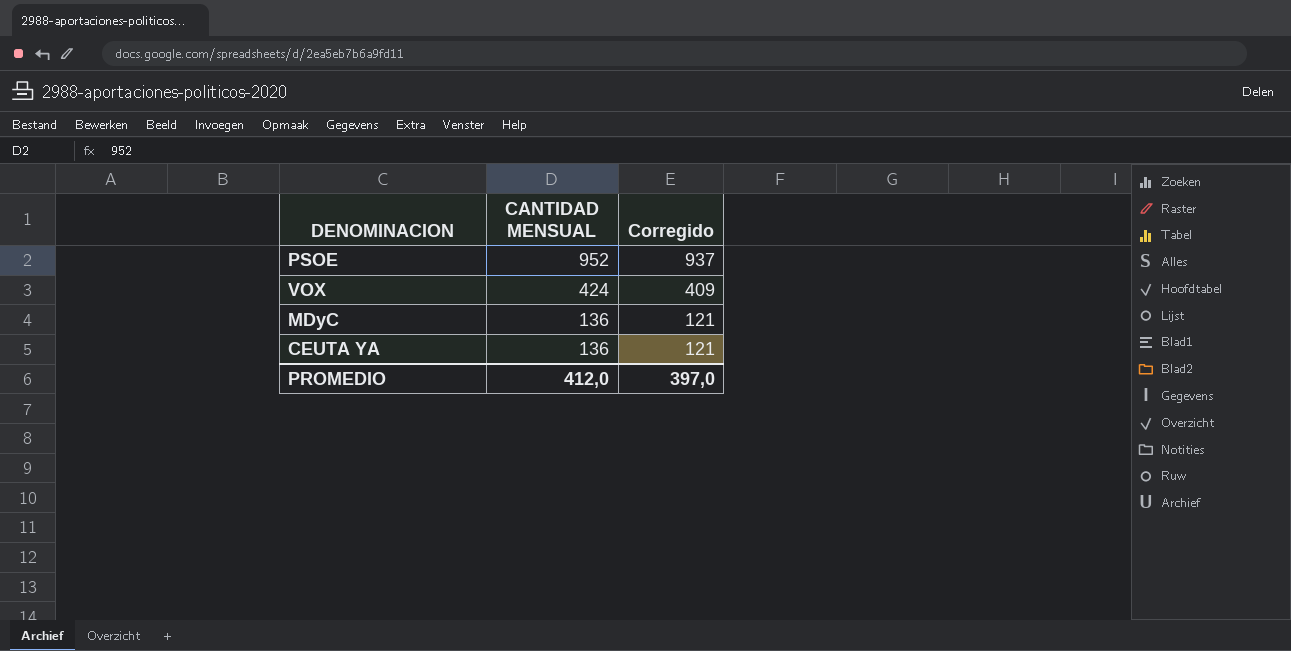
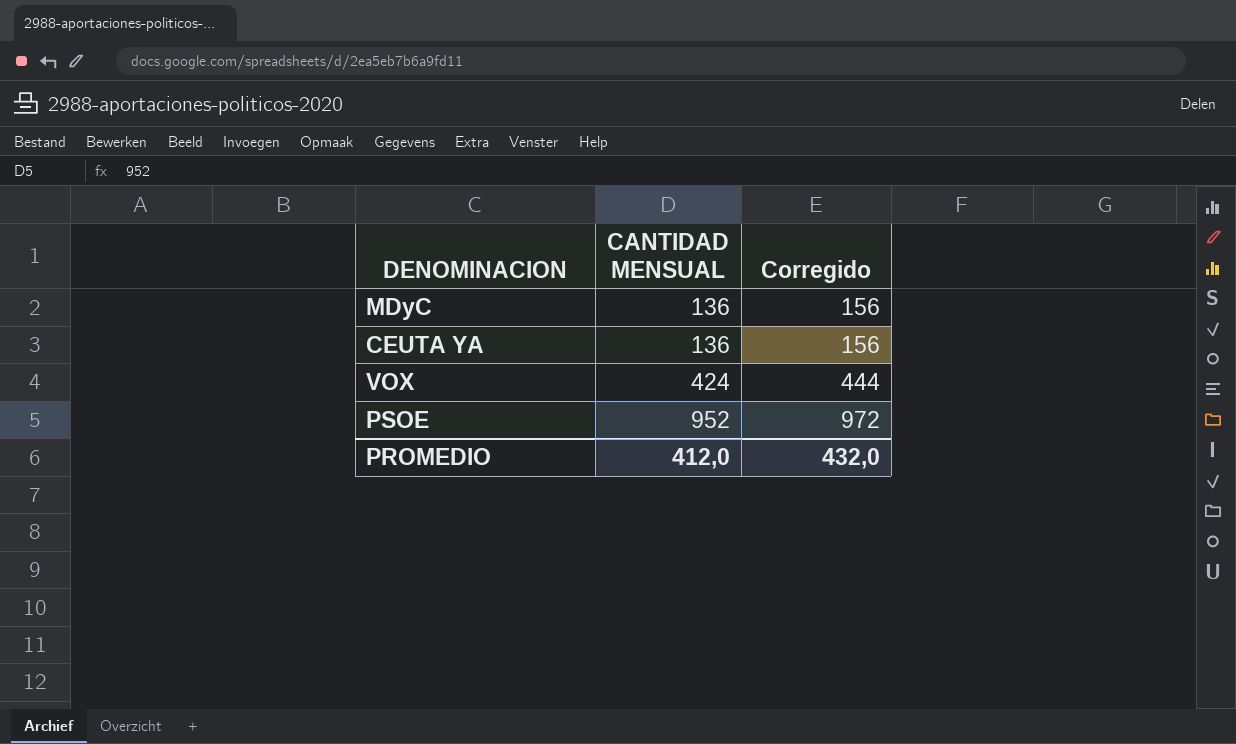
row order: CANTIDAD MENSUAL descending -> CANTIDAD MENSUAL ascending
column Corregido | formula: [CANTIDAD MENSUAL] - 15 -> [CANTIDAD MENSUAL] + 20
PROMEDIO | Corregido: 397,0 -> 432,0

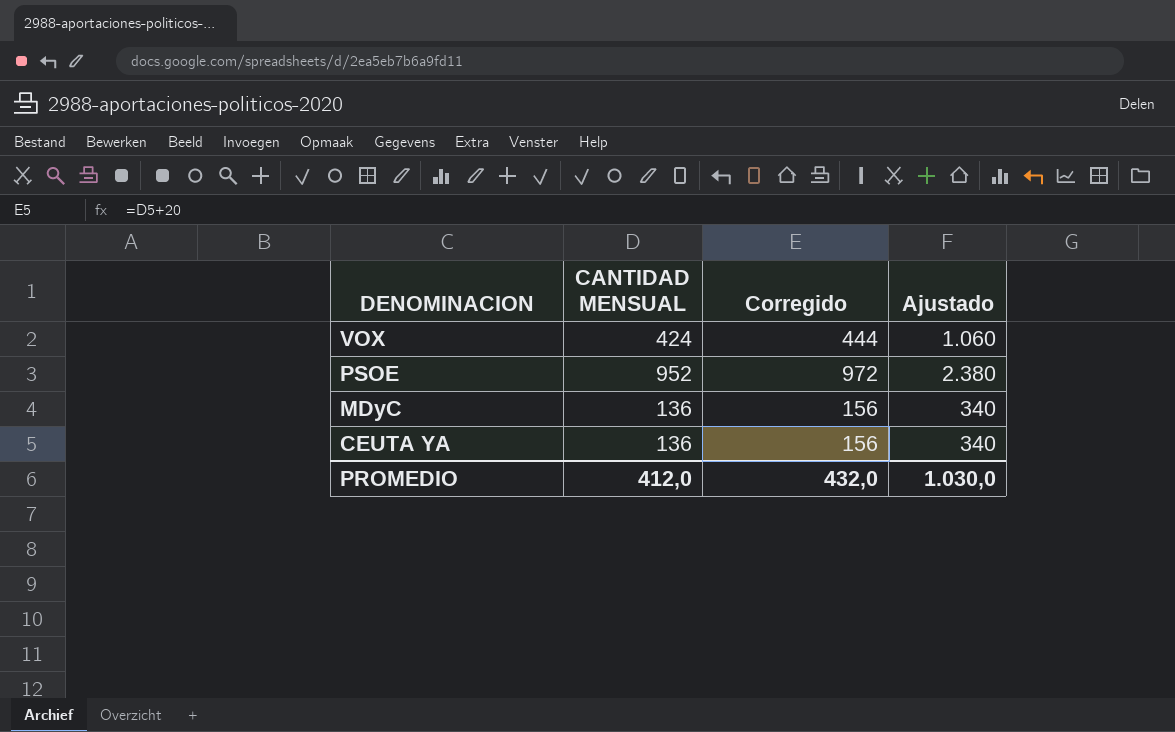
row order: CANTIDAD MENSUAL ascending -> DENOMINACION descending
column Ajustado | formula: none -> [CANTIDAD MENSUAL] * 2,5

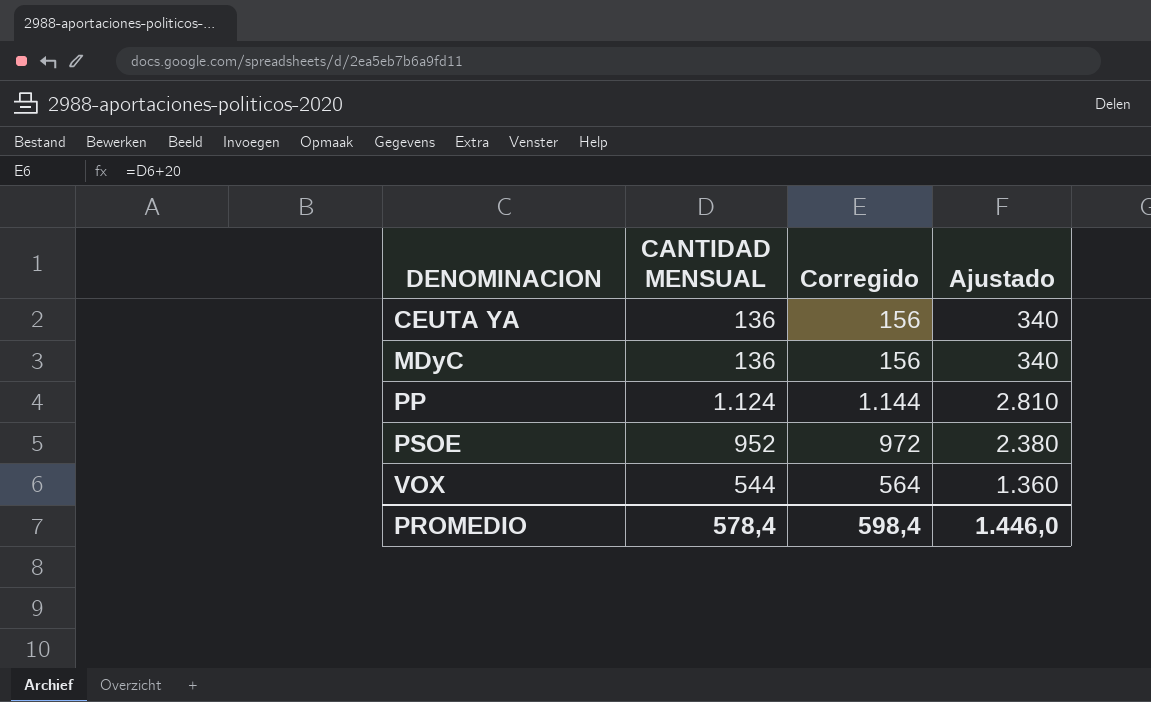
row order: DENOMINACION descending -> DENOMINACION ascending
row PP: none -> 1.124 | 1.144 | 2.810
VOX | CANTIDAD MENSUAL: 424 -> 544
VOX | Corregido: 444 -> 564
VOX | Ajustado: 1.060 -> 1.360
PROMEDIO | CANTIDAD MENSUAL: 412,0 -> 578,4
PROMEDIO | Corregido: 432,0 -> 598,4
PROMEDIO | Ajustado: 1.030,0 -> 1.446,0

